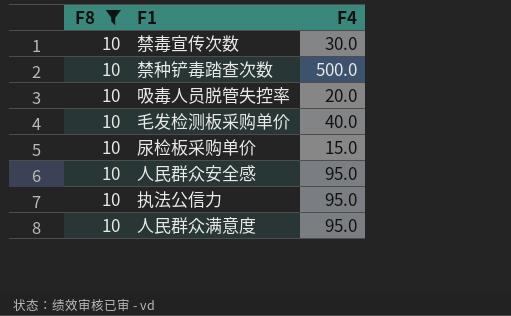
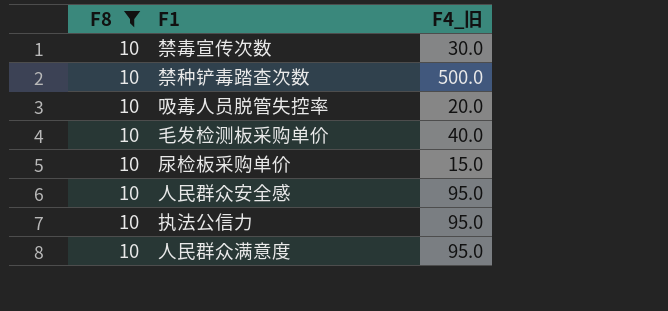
column name: F4 -> F4_旧

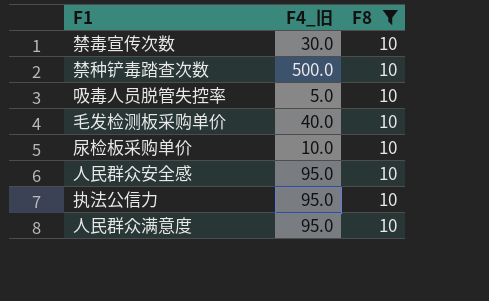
column F8 | position: 1 -> 3
吸毒人员脱管失控率 | F4_旧: 20.0 -> 5.0
尿检板采购单价 | F4_旧: 15.0 -> 10.0

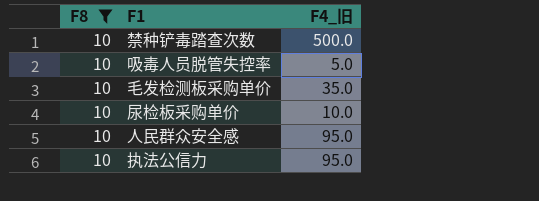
column F8 | position: 3 -> 1
row 禁毒宣传次数: 30.0 | 10 -> none
row 人民群众满意度: 95.0 | 10 -> none
毛发检测板采购单价 | F4_旧: 40.0 -> 35.0

